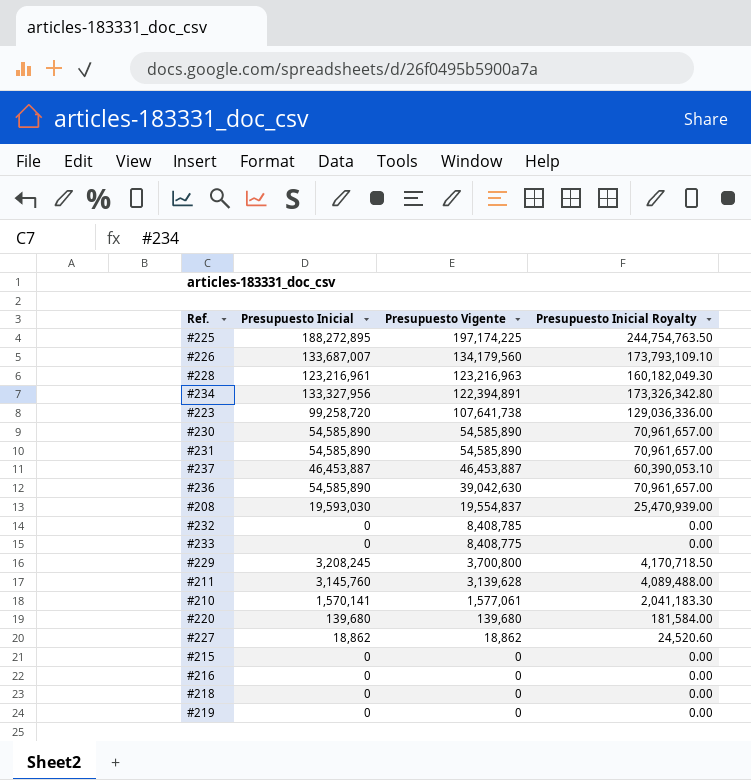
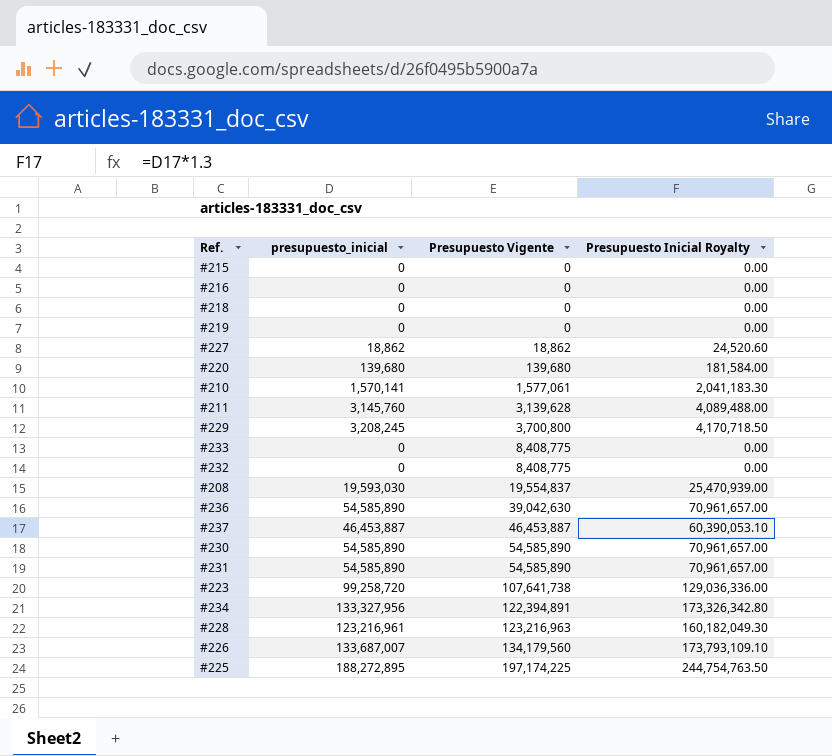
row order: Presupuesto Vigente descending -> Presupuesto Vigente ascending
column name: Presupuesto Inicial -> presupuesto_inicial
#232 | Presupuesto Vigente: 8,408,785 -> 8,408,775

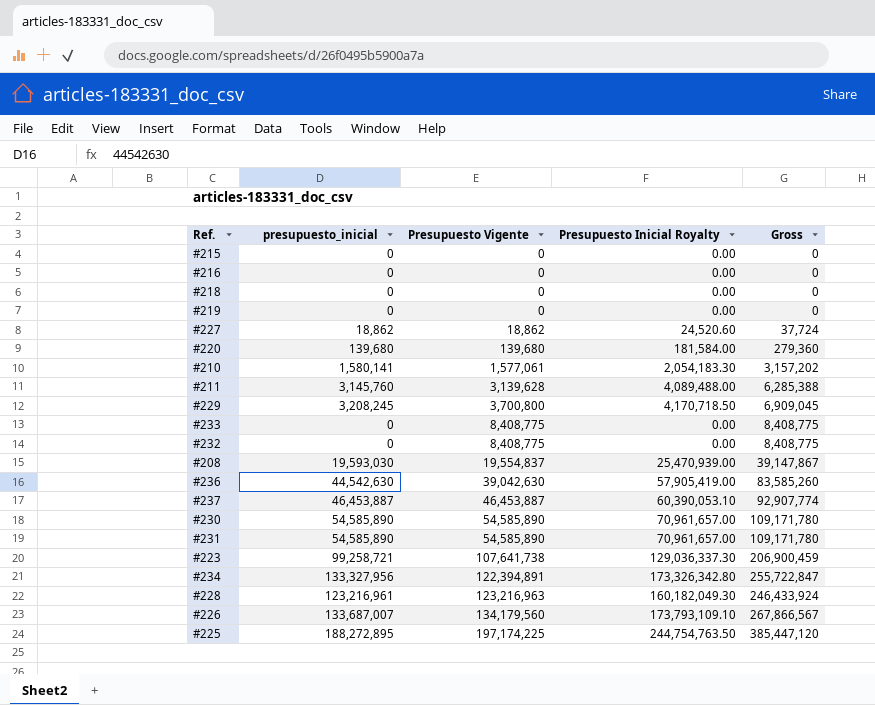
column Gross | formula: none -> [presupuesto_inicial] + [Presupuesto Vigente]
#210 | presupuesto_inicial: 1,570,141 -> 1,580,141
#210 | Presupuesto Inicial Royalty: 2,041,183.30 -> 2,054,183.30
#236 | presupuesto_inicial: 54,585,890 -> 44,542,630
#236 | Presupuesto Inicial Royalty: 70,961,657.00 -> 57,905,419.00
#223 | presupuesto_inicial: 99,258,720 -> 99,258,721
#223 | Presupuesto Inicial Royalty: 129,036,336.00 -> 129,036,337.30

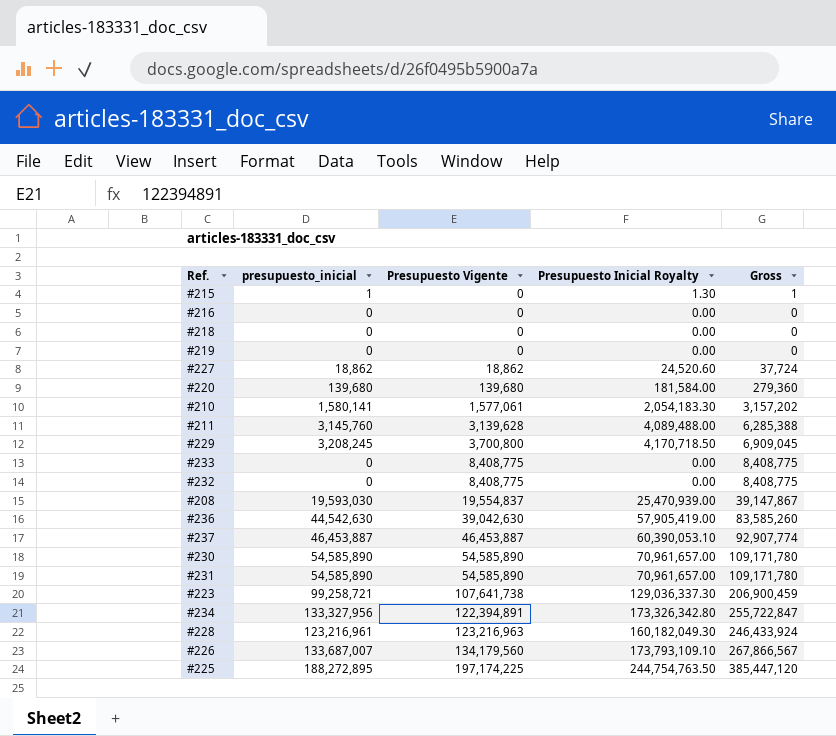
#215 | presupuesto_inicial: 0 -> 1
#215 | Presupuesto Inicial Royalty: 0.00 -> 1.30
#215 | Gross: 0 -> 1

